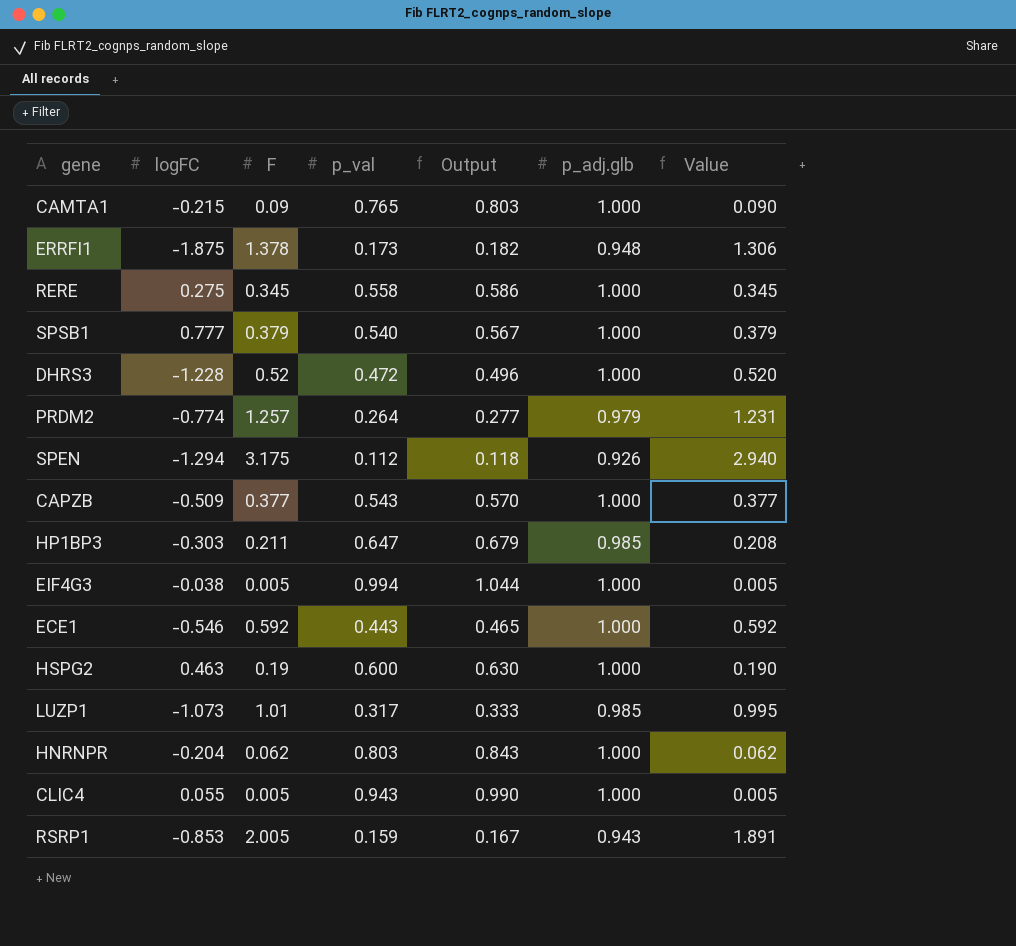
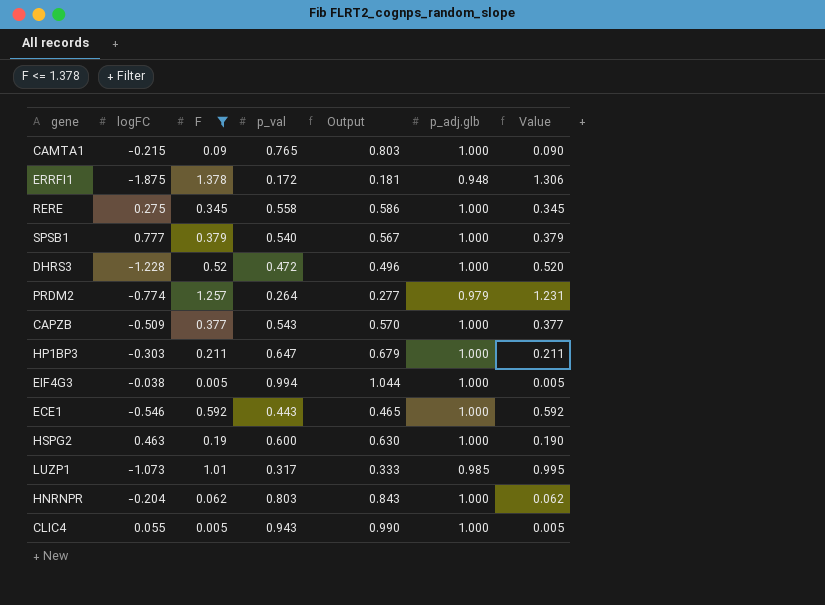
filter: none -> F <= 1.378
ERRFI1 | p_val: 0.173 -> 0.172
ERRFI1 | Output: 0.182 -> 0.181
HP1BP3 | p_adj.glb: 0.985 -> 1.000
HP1BP3 | Value: 0.208 -> 0.211

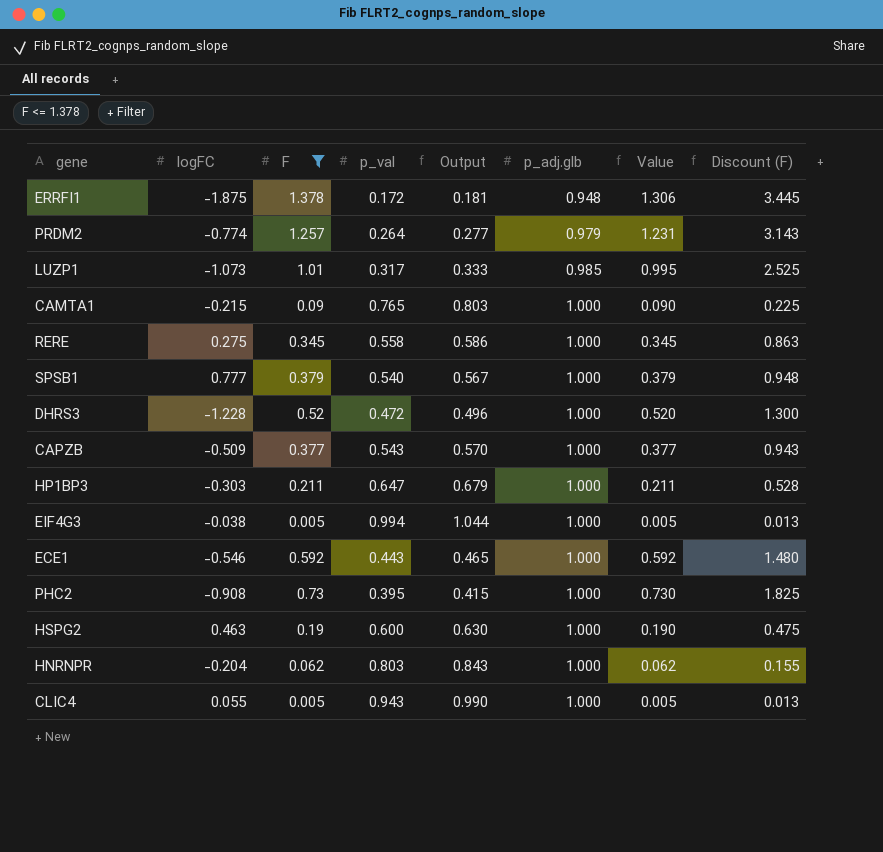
row order: none -> p_adj.glb ascending
column Discount (F) | formula: none -> [F] * 2.5
row PHC2: none -> -0.908 | 0.73 | 0.395 | 0.415 | 1.000 | 0.730 | 1.825

